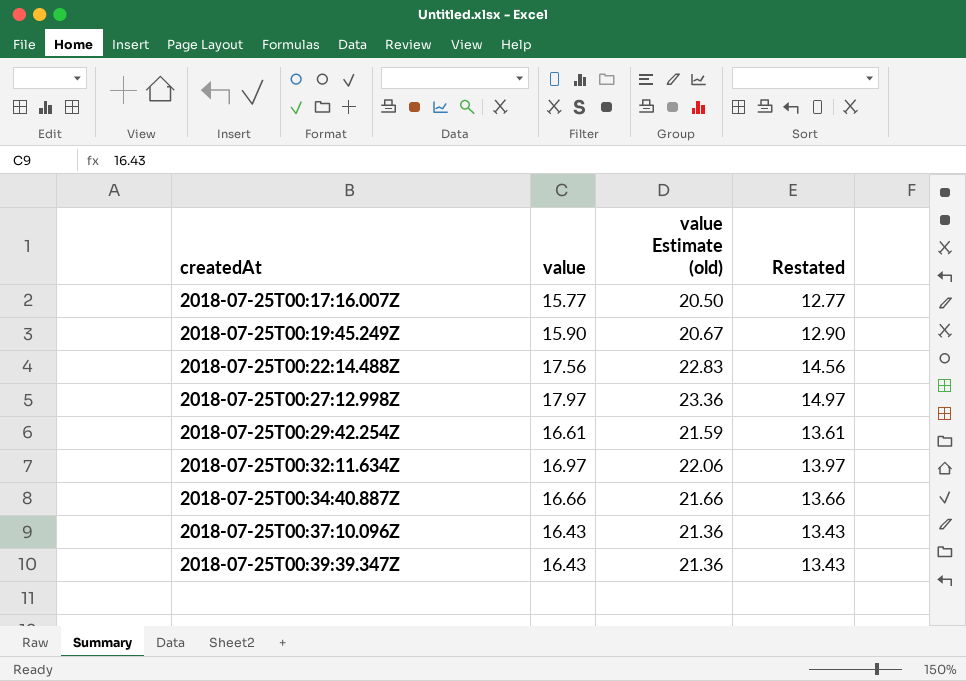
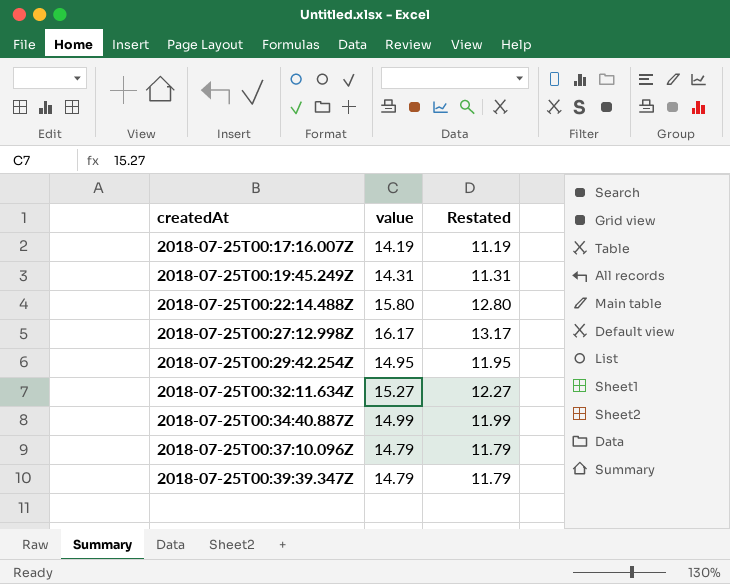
column value Estimate (old) | formula: [value] * 1.3 -> none
2018-07-25T00:17:16.007Z | value: 15.77 -> 14.19
2018-07-25T00:17:16.007Z | Restated: 12.77 -> 11.19
2018-07-25T00:19:45.249Z | value: 15.90 -> 14.31
2018-07-25T00:19:45.249Z | Restated: 12.90 -> 11.31
2018-07-25T00:22:14.488Z | value: 17.56 -> 15.80
2018-07-25T00:22:14.488Z | Restated: 14.56 -> 12.80
2018-07-25T00:27:12.998Z | value: 17.97 -> 16.17
2018-07-25T00:27:12.998Z | Restated: 14.97 -> 13.17
2018-07-25T00:29:42.254Z | value: 16.61 -> 14.95
2018-07-25T00:29:42.254Z | Restated: 13.61 -> 11.95
2018-07-25T00:32:11.634Z | value: 16.97 -> 15.27
2018-07-25T00:32:11.634Z | Restated: 13.97 -> 12.27
2018-07-25T00:34:40.887Z | value: 16.66 -> 14.99
2018-07-25T00:34:40.887Z | Restated: 13.66 -> 11.99
2018-07-25T00:37:10.096Z | value: 16.43 -> 14.79
2018-07-25T00:37:10.096Z | Restated: 13.43 -> 11.79
2018-07-25T00:39:39.347Z | value: 16.43 -> 14.79
2018-07-25T00:39:39.347Z | Restated: 13.43 -> 11.79

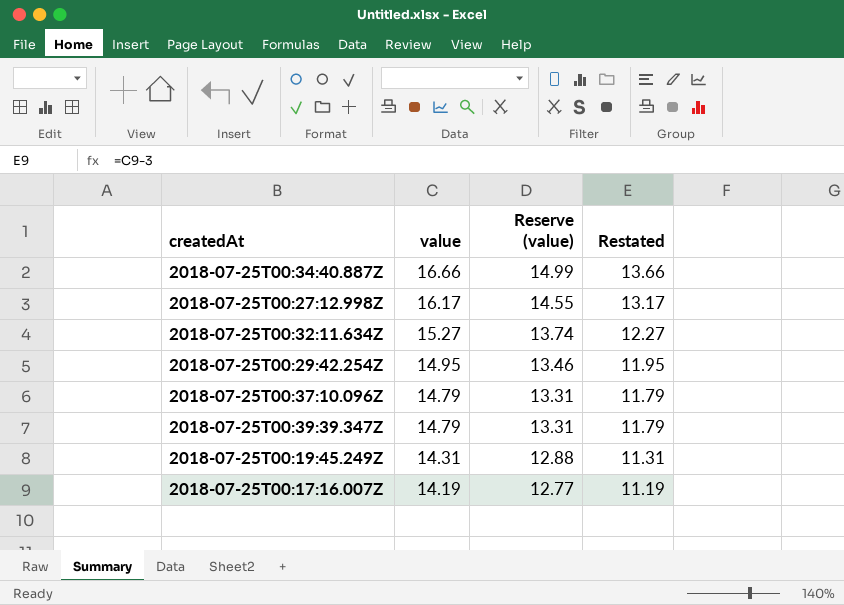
row order: createdAt ascending -> value descending
column Reserve (value) | formula: none -> [value] * 0.9
row 2018-07-25T00:22:14.488Z: 15.80 | 12.80 -> none
2018-07-25T00:34:40.887Z | value: 14.99 -> 16.66
2018-07-25T00:34:40.887Z | Restated: 11.99 -> 13.66

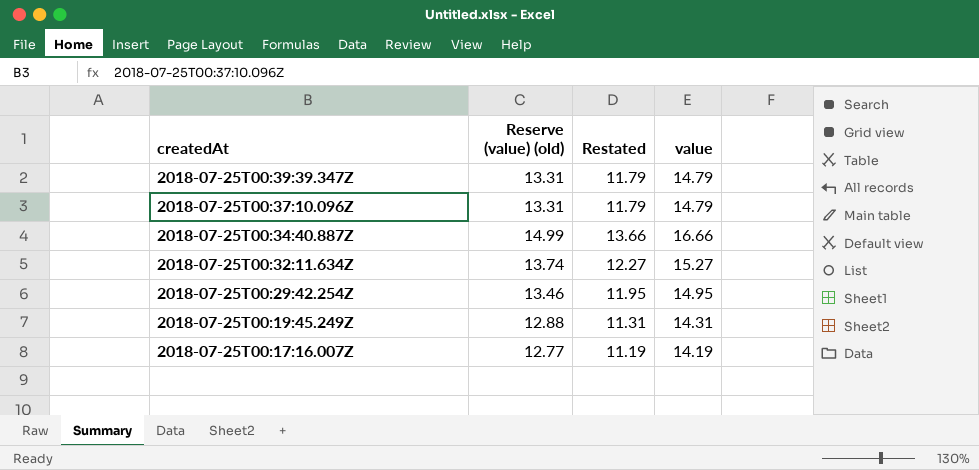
row order: value descending -> createdAt descending
column name: Reserve (value) -> Reserve (value) (old)
column value | position: 2 -> 4
row 2018-07-25T00:27:12.998Z: 16.17 | 14.55 | 13.17 -> none

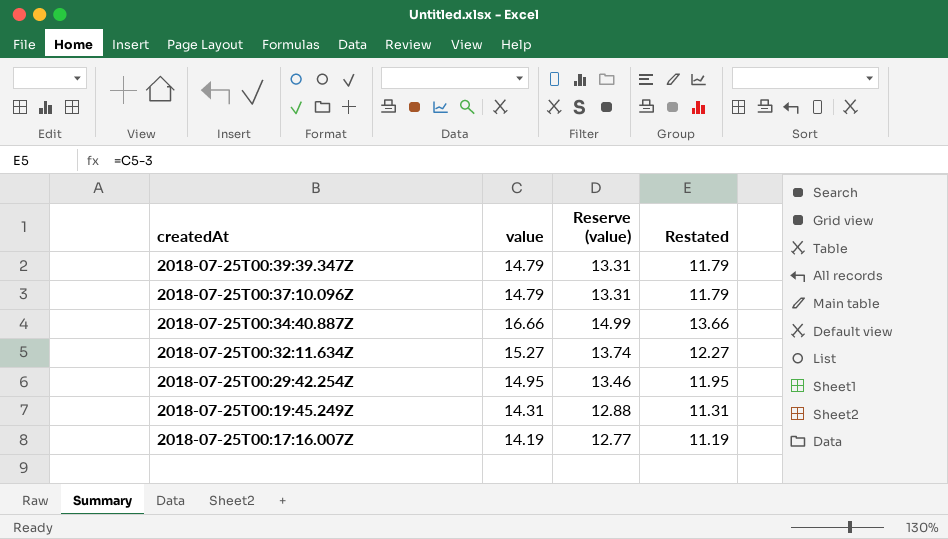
column value | position: 4 -> 2
column name: Reserve (value) (old) -> Reserve (value)

